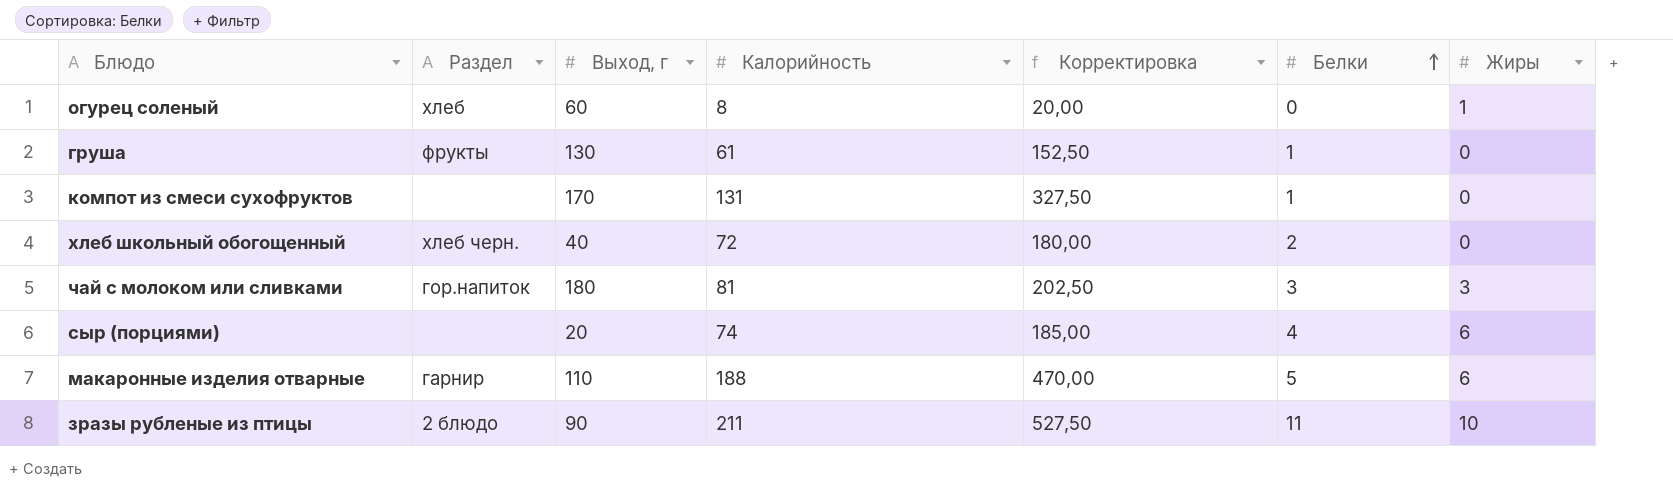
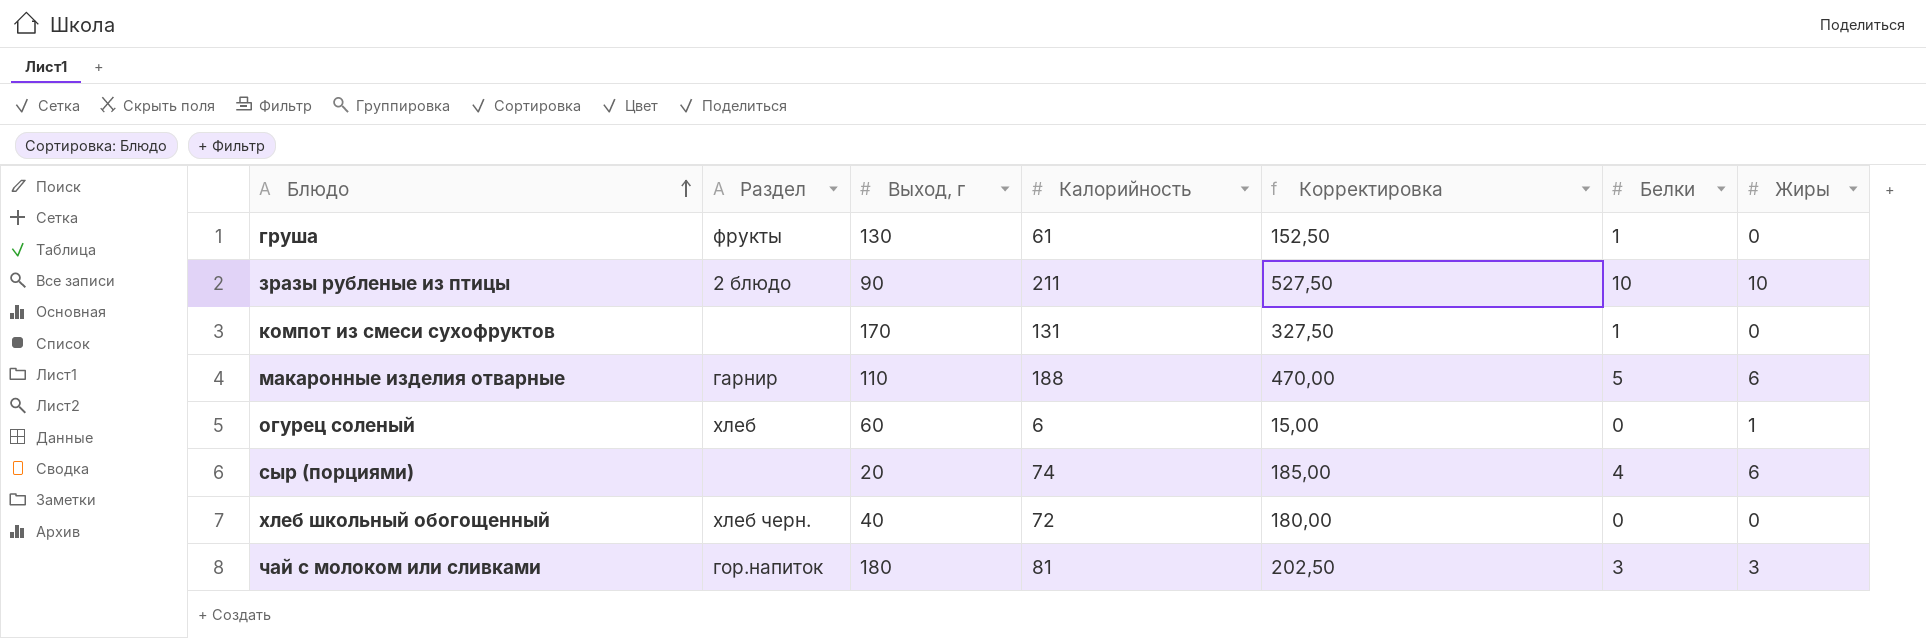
row order: Белки ascending -> Блюдо ascending
зразы рубленые из птицы | Белки: 11 -> 10
огурец соленый | Калорийность: 8 -> 6
огурец соленый | Корректировка: 20,00 -> 15,00
хлеб школьный обогощенный | Белки: 2 -> 0

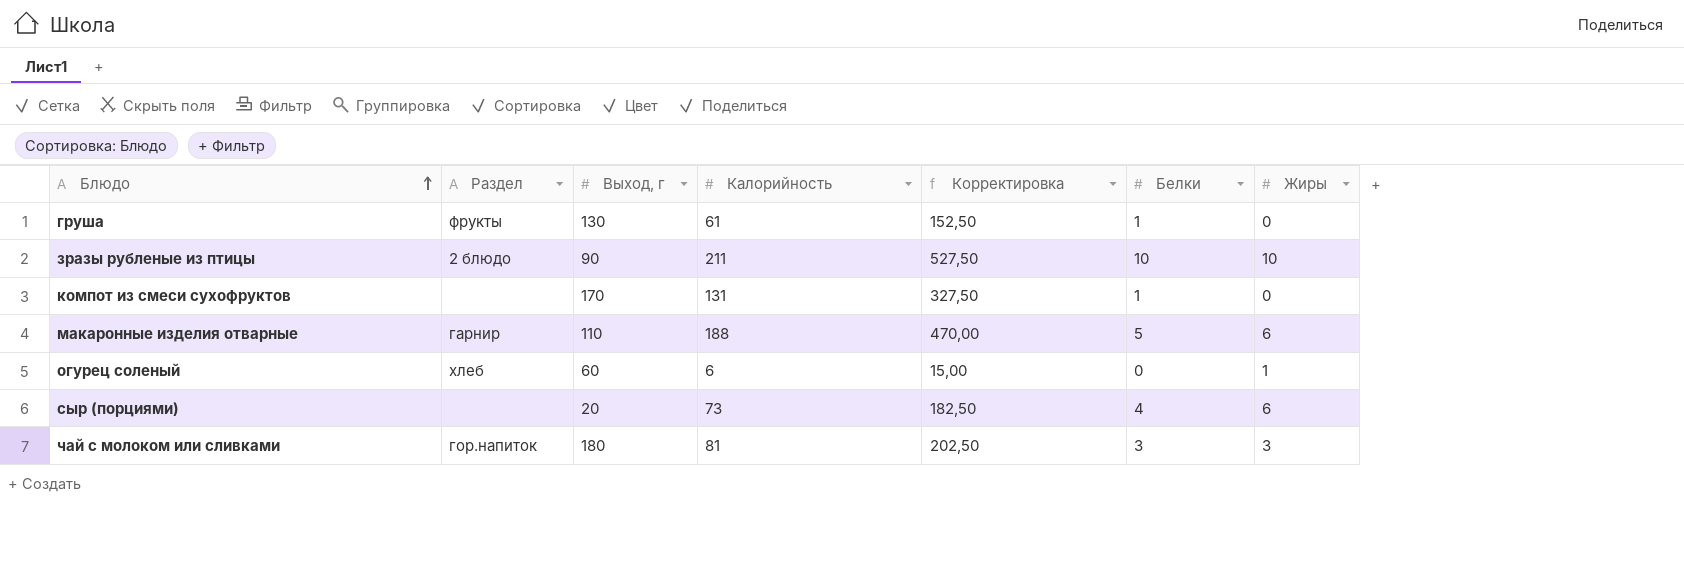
row хлеб школьный обогощенный: хлеб черн. | 40 | 72 | 180,00 | 0 | 0 -> none
сыр (порциями) | Калорийность: 74 -> 73
сыр (порциями) | Корректировка: 185,00 -> 182,50

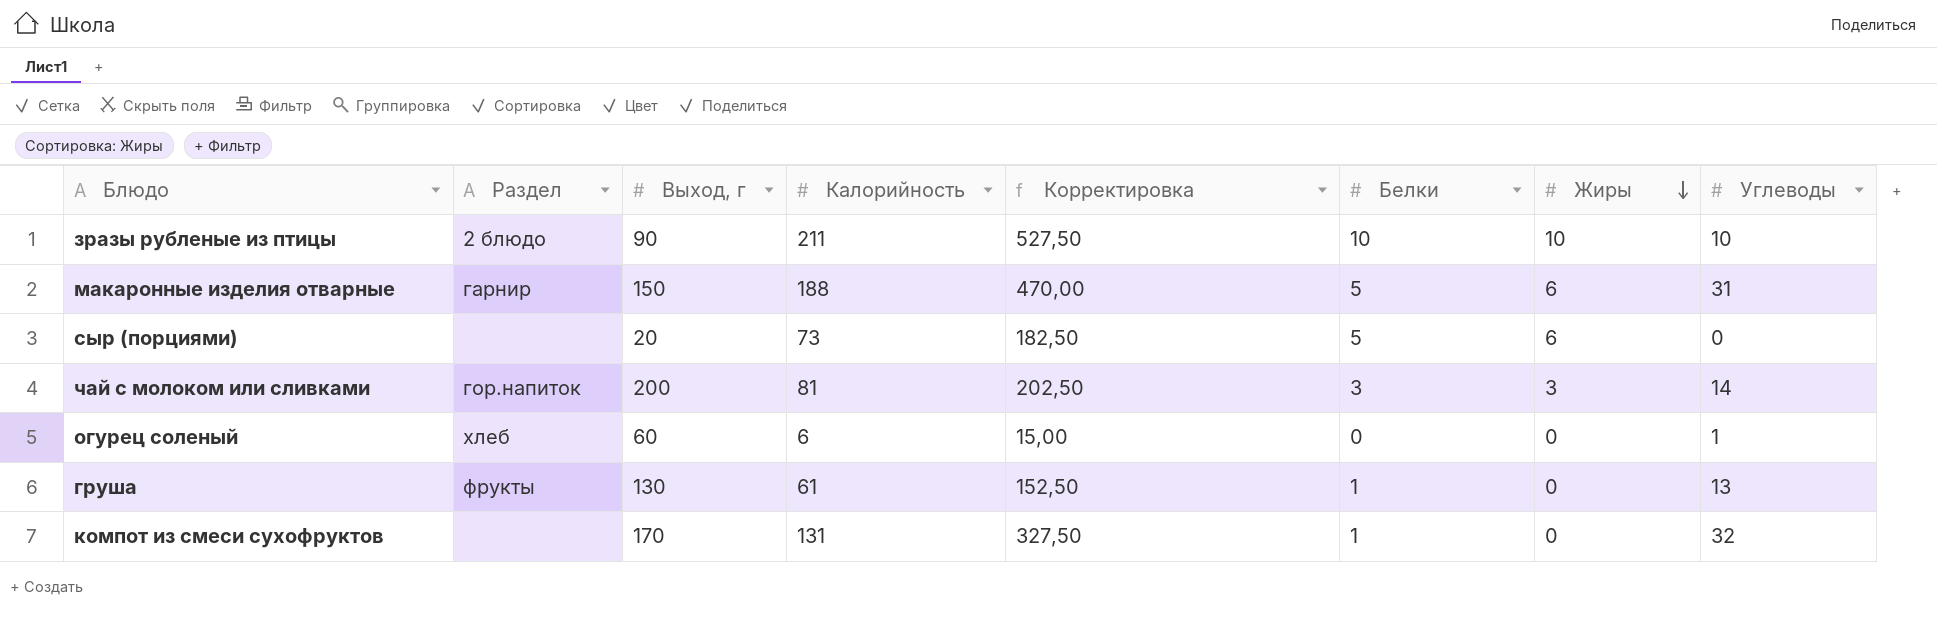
row order: Блюдо ascending -> Жиры descending
column Углеводы | position: none -> 8
макаронные изделия отварные | Выход, г: 110 -> 150
сыр (порциями) | Белки: 4 -> 5
чай с молоком или сливками | Выход, г: 180 -> 200
огурец соленый | Жиры: 1 -> 0

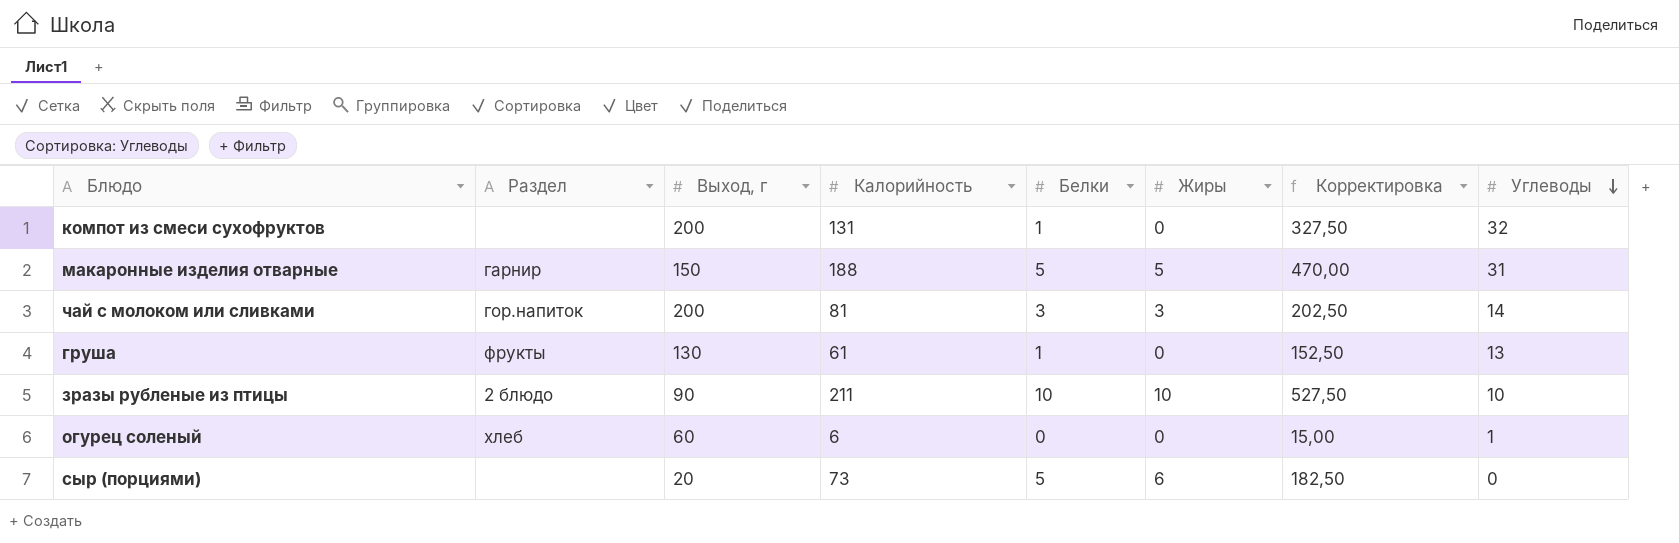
row order: Жиры descending -> Углеводы descending
column Корректировка | position: 5 -> 7
компот из смеси сухофруктов | Выход, г: 170 -> 200
макаронные изделия отварные | Жиры: 6 -> 5

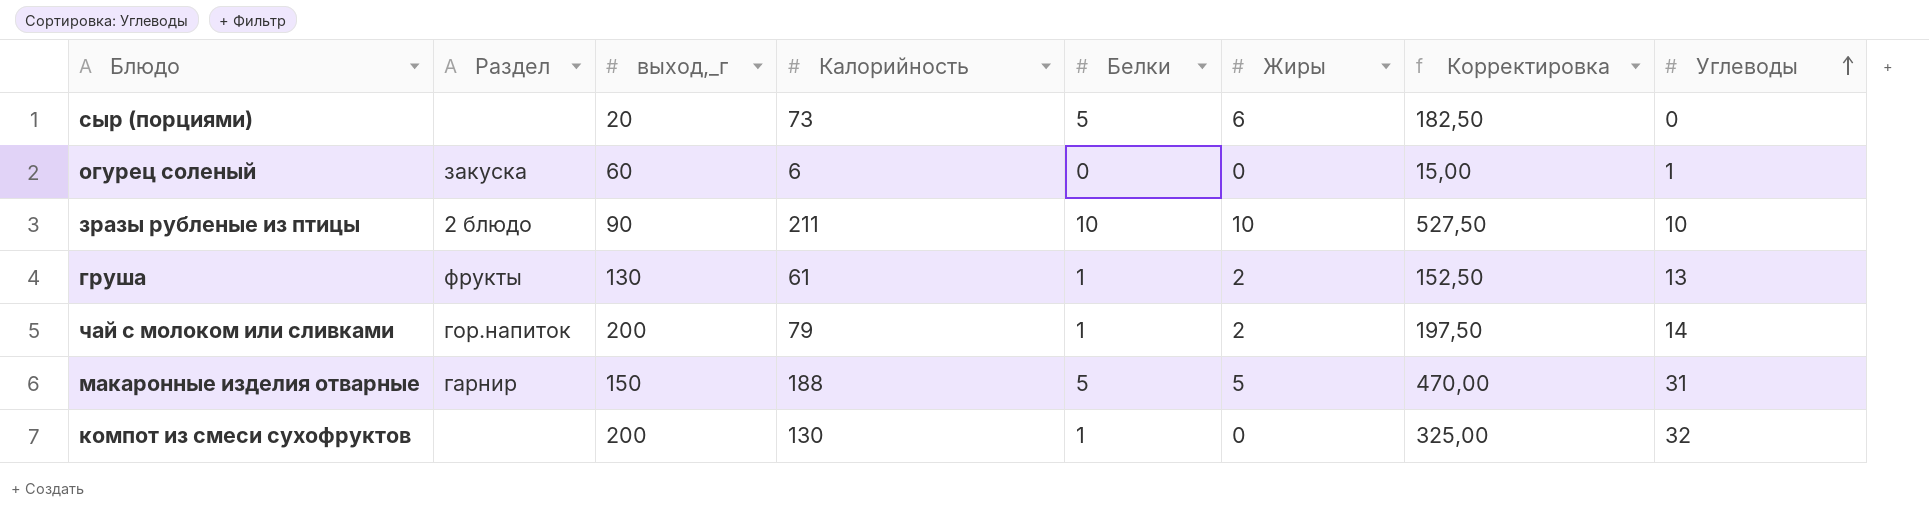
row order: Углеводы descending -> Углеводы ascending
column name: Выход, г -> выход,_г
огурец соленый | Раздел: хлеб -> закуска
груша | Жиры: 0 -> 2
чай с молоком или сливками | Калорийность: 81 -> 79
чай с молоком или сливками | Белки: 3 -> 1
чай с молоком или сливками | Жиры: 3 -> 2
чай с молоком или сливками | Корректировка: 202,50 -> 197,50
компот из смеси сухофруктов | Калорийность: 131 -> 130
компот из смеси сухофруктов | Корректировка: 327,50 -> 325,00

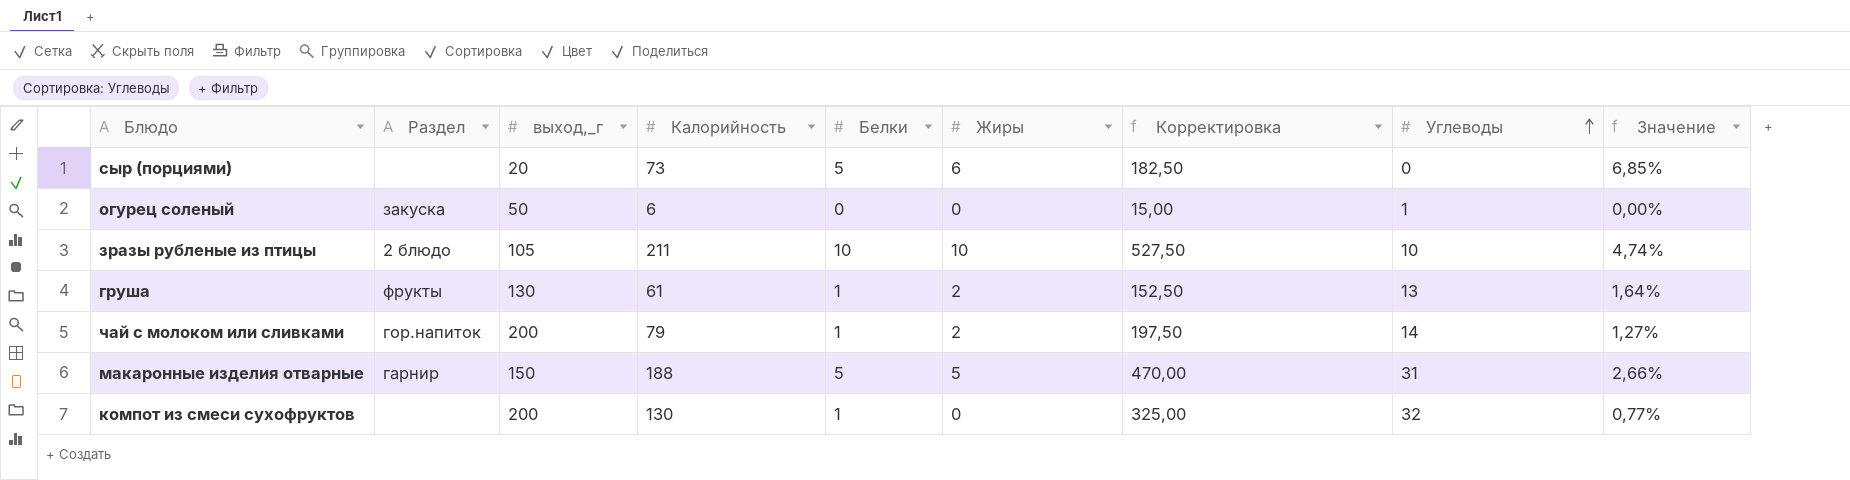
column Значение | formula: none -> [Белки] / [Калорийность]
огурец соленый | выход,_г: 60 -> 50
зразы рубленые из птицы | выход,_г: 90 -> 105

